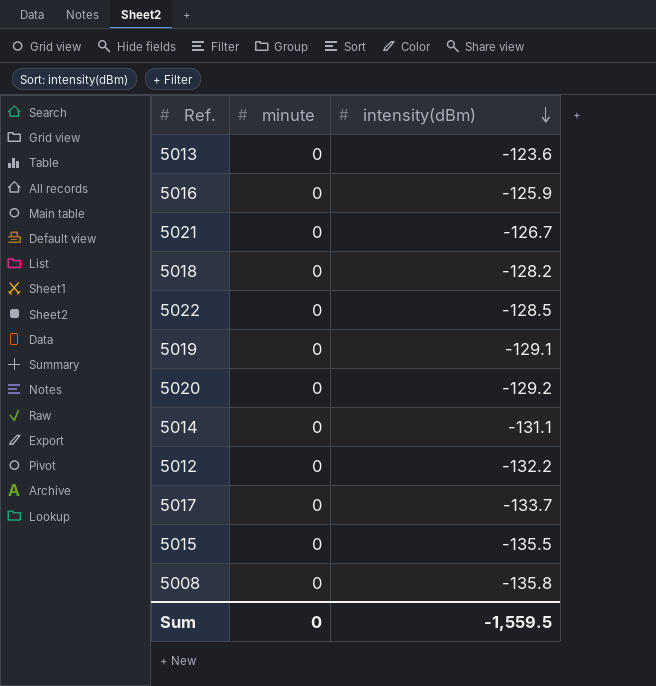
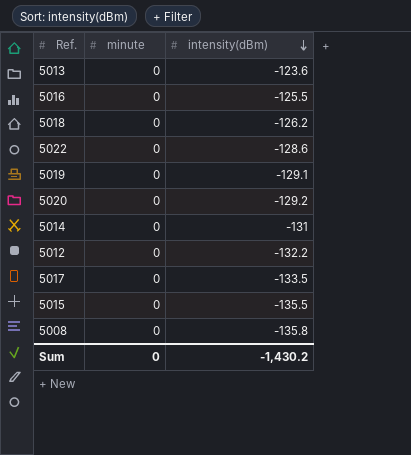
row 5021: 0 | -126.7 -> none
5016 | intensity(dBm): -125.9 -> -125.5
5018 | intensity(dBm): -128.2 -> -126.2
5022 | intensity(dBm): -128.5 -> -128.6
5014 | intensity(dBm): -131.1 -> -131
5017 | intensity(dBm): -133.7 -> -133.5
Sum | intensity(dBm): -1,559.5 -> -1,430.2

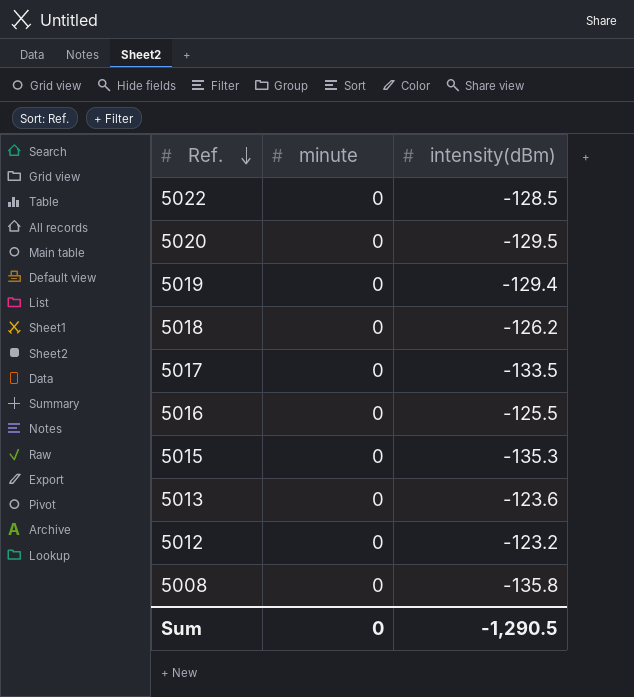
row order: intensity(dBm) descending -> Ref. descending
row 5014: 0 | -131 -> none
5022 | intensity(dBm): -128.6 -> -128.5
5020 | intensity(dBm): -129.2 -> -129.5
5019 | intensity(dBm): -129.1 -> -129.4
5015 | intensity(dBm): -135.5 -> -135.3
5012 | intensity(dBm): -132.2 -> -123.2
Sum | intensity(dBm): -1,430.2 -> -1,290.5

